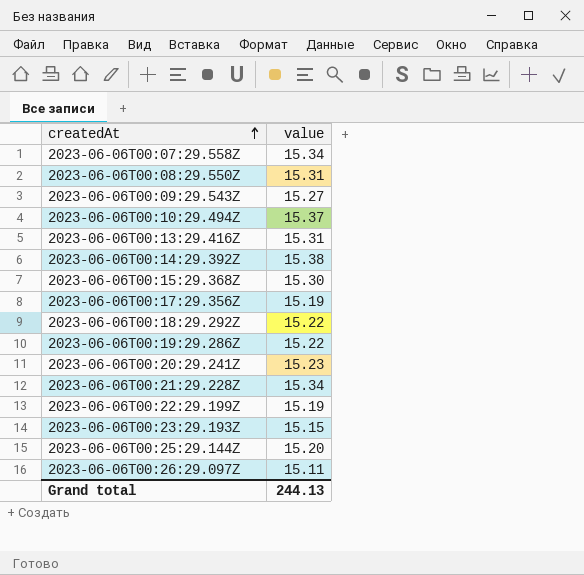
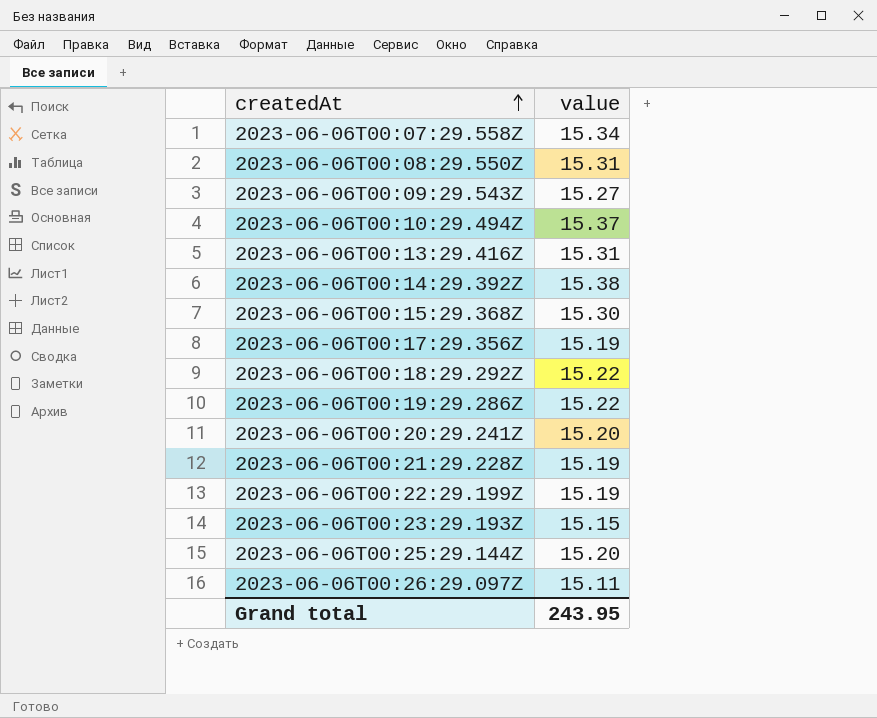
2023-06-06T00:20:29.241Z | value: 15.23 -> 15.20
2023-06-06T00:21:29.228Z | value: 15.34 -> 15.19
Grand total | value: 244.13 -> 243.95

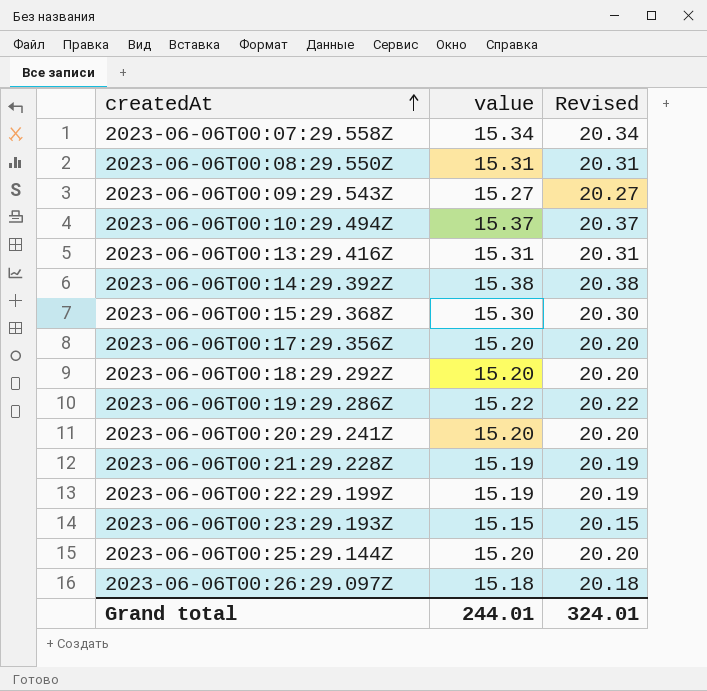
column Revised | formula: none -> [value] + 5
2023-06-06T00:17:29.356Z | value: 15.19 -> 15.20
2023-06-06T00:18:29.292Z | value: 15.22 -> 15.20
2023-06-06T00:26:29.097Z | value: 15.11 -> 15.18
Grand total | value: 243.95 -> 244.01

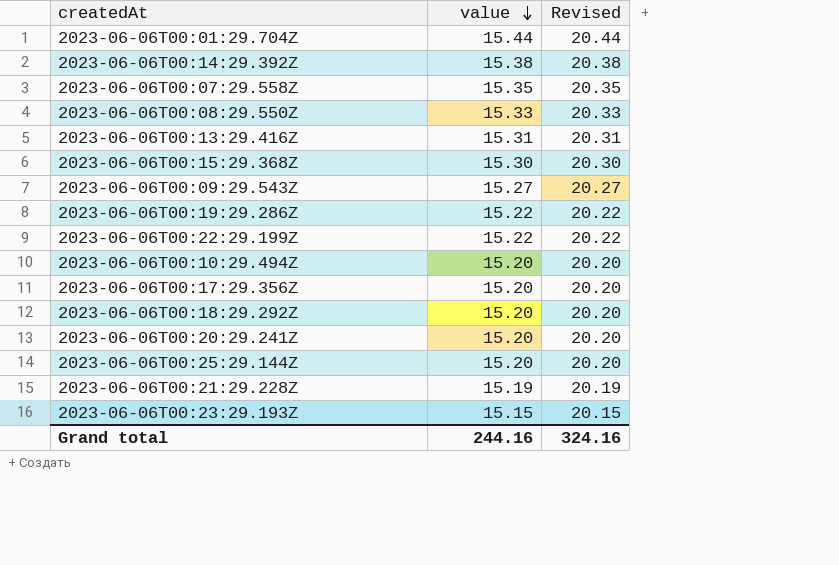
row order: createdAt ascending -> value descending
row 2023-06-06T00:26:29.097Z: 15.18 | 20.18 -> none
row 2023-06-06T00:01:29.704Z: none -> 15.44 | 20.44
2023-06-06T00:07:29.558Z | value: 15.34 -> 15.35
2023-06-06T00:07:29.558Z | Revised: 20.34 -> 20.35
2023-06-06T00:08:29.550Z | value: 15.31 -> 15.33
2023-06-06T00:08:29.550Z | Revised: 20.31 -> 20.33
2023-06-06T00:22:29.199Z | value: 15.19 -> 15.22
2023-06-06T00:22:29.199Z | Revised: 20.19 -> 20.22
2023-06-06T00:10:29.494Z | value: 15.37 -> 15.20
2023-06-06T00:10:29.494Z | Revised: 20.37 -> 20.20
Grand total | value: 244.01 -> 244.16
Grand total | Revised: 324.01 -> 324.16

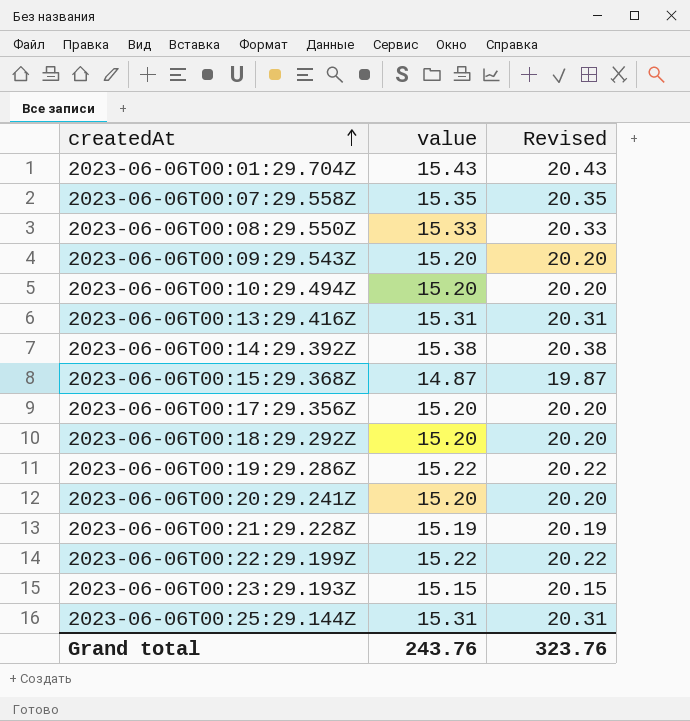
row order: value descending -> createdAt ascending
2023-06-06T00:01:29.704Z | value: 15.44 -> 15.43
2023-06-06T00:01:29.704Z | Revised: 20.44 -> 20.43
2023-06-06T00:09:29.543Z | value: 15.27 -> 15.20
2023-06-06T00:09:29.543Z | Revised: 20.27 -> 20.20
2023-06-06T00:15:29.368Z | value: 15.30 -> 14.87
2023-06-06T00:15:29.368Z | Revised: 20.30 -> 19.87
2023-06-06T00:25:29.144Z | value: 15.20 -> 15.31
2023-06-06T00:25:29.144Z | Revised: 20.20 -> 20.31
Grand total | value: 244.16 -> 243.76
Grand total | Revised: 324.16 -> 323.76

